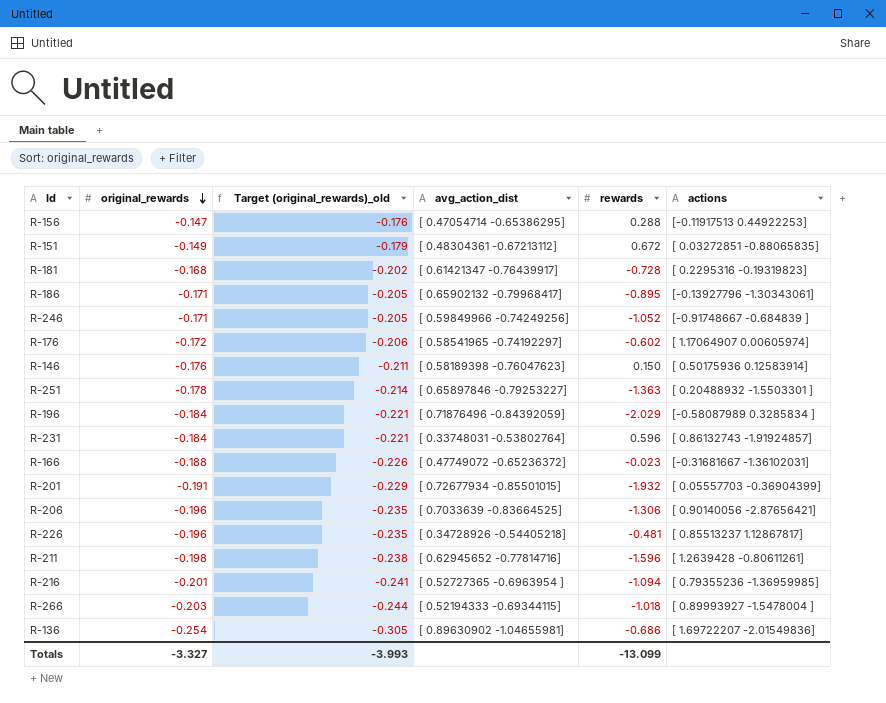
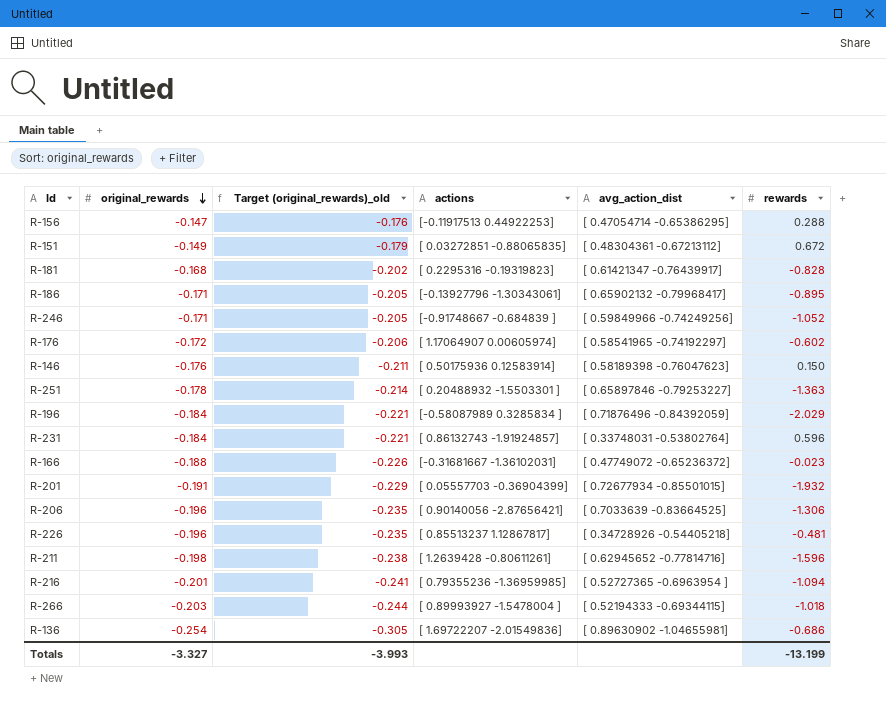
column actions | position: 6 -> 4
R-181 | rewards: -0.728 -> -0.828
Totals | rewards: -13.099 -> -13.199

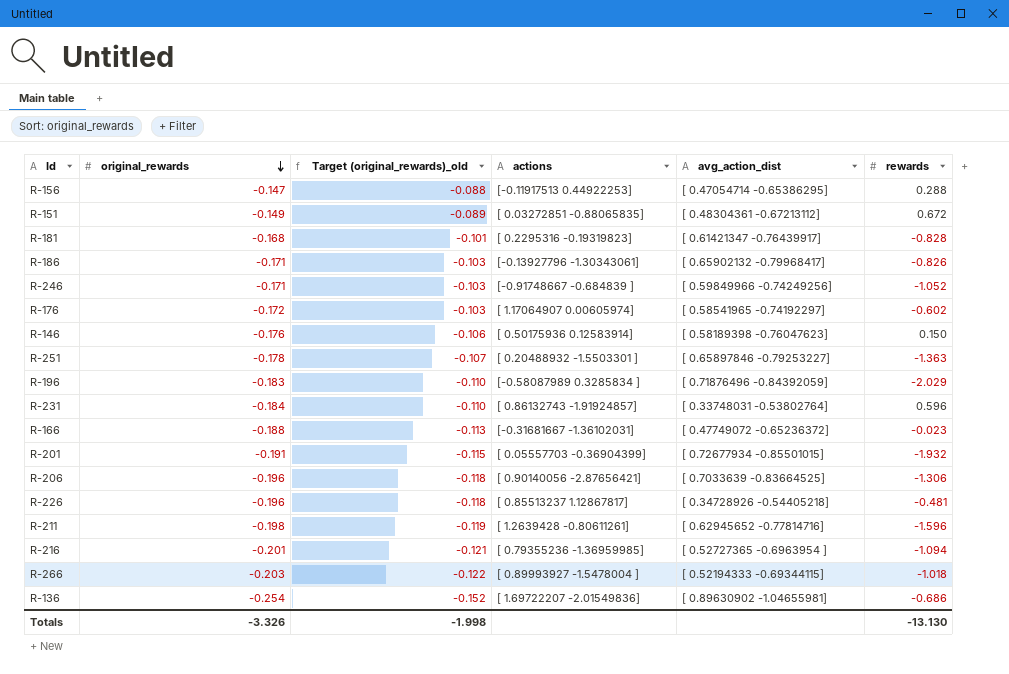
column Target (original_rewards)_old | formula: [original_rewards] * 1.2 -> [original_rewards] * 0.6
R-186 | rewards: -0.895 -> -0.826
R-196 | original_rewards: -0.184 -> -0.183
Totals | original_rewards: -3.327 -> -3.326
Totals | Target (original_rewards)_old: -3.993 -> -1.998
Totals | rewards: -13.199 -> -13.130

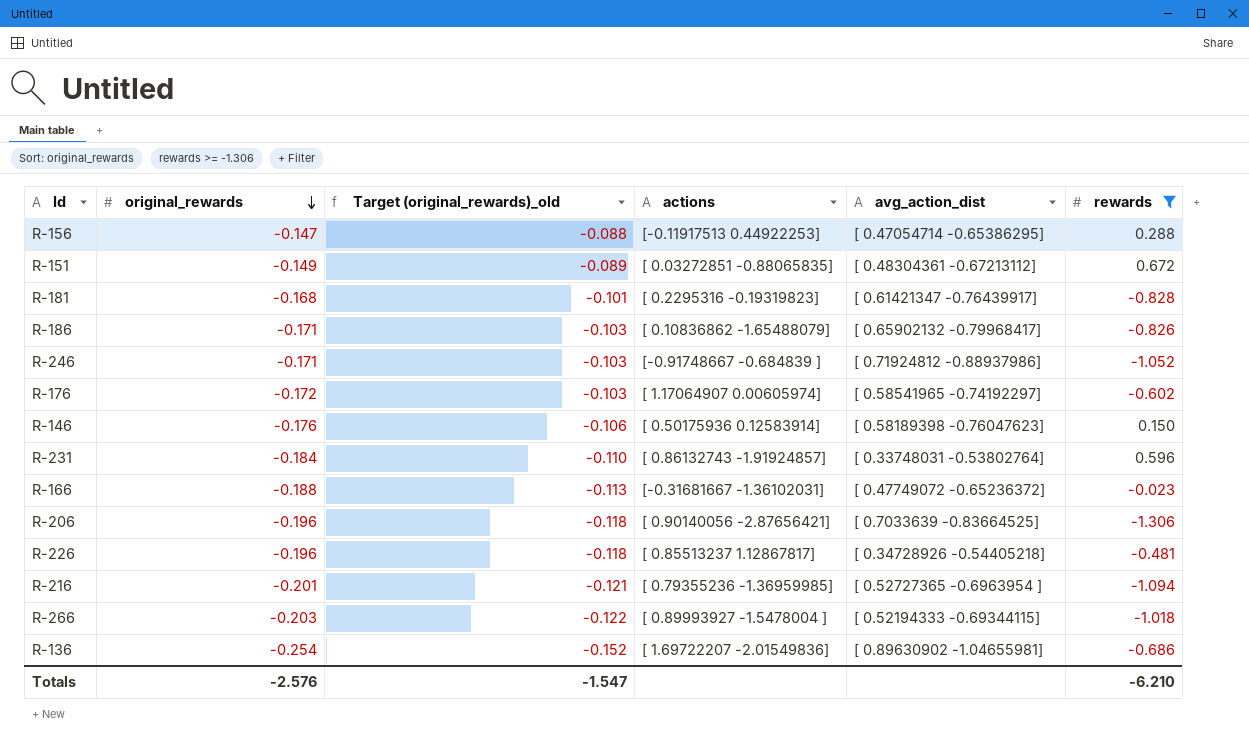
filter: none -> rewards >= -1.306
R-186 | actions: [-0.13927796 -1.30343061] -> [ 0.10836862 -1.65488079]
R-246 | avg_action_dist: [ 0.59849966 -0.74249256] -> [ 0.71924812 -0.88937986]
Totals | original_rewards: -3.326 -> -2.576
Totals | Target (original_rewards)_old: -1.998 -> -1.547
Totals | rewards: -13.130 -> -6.210

